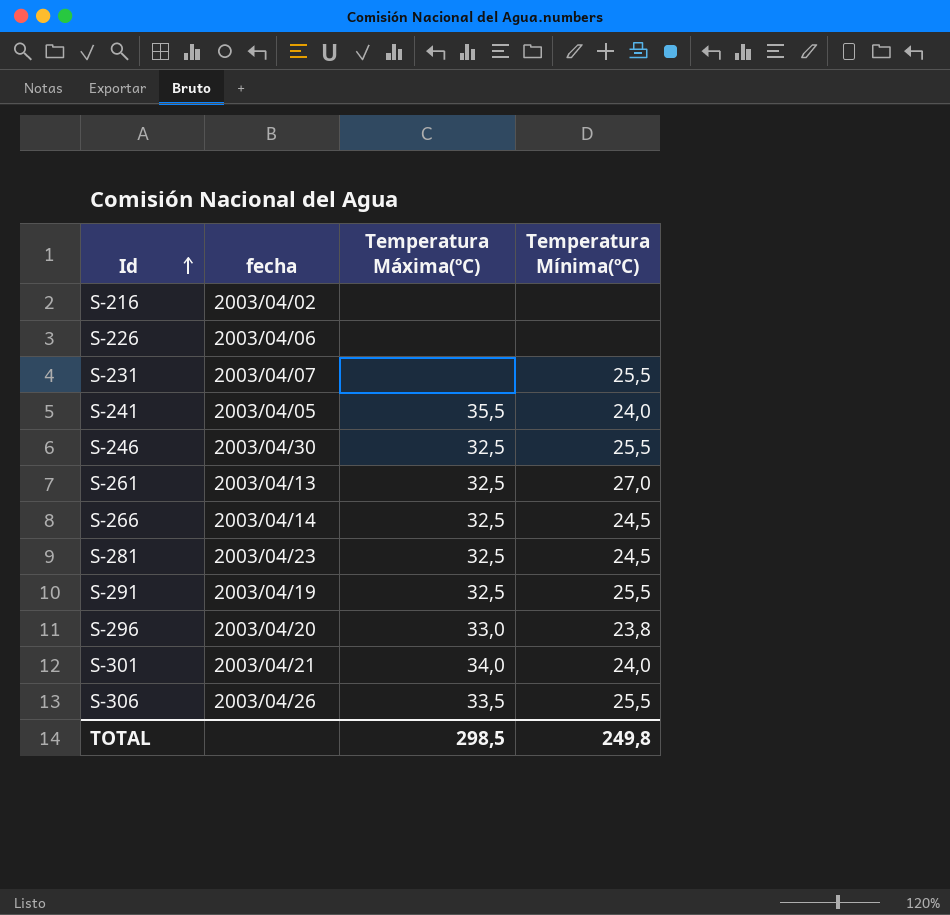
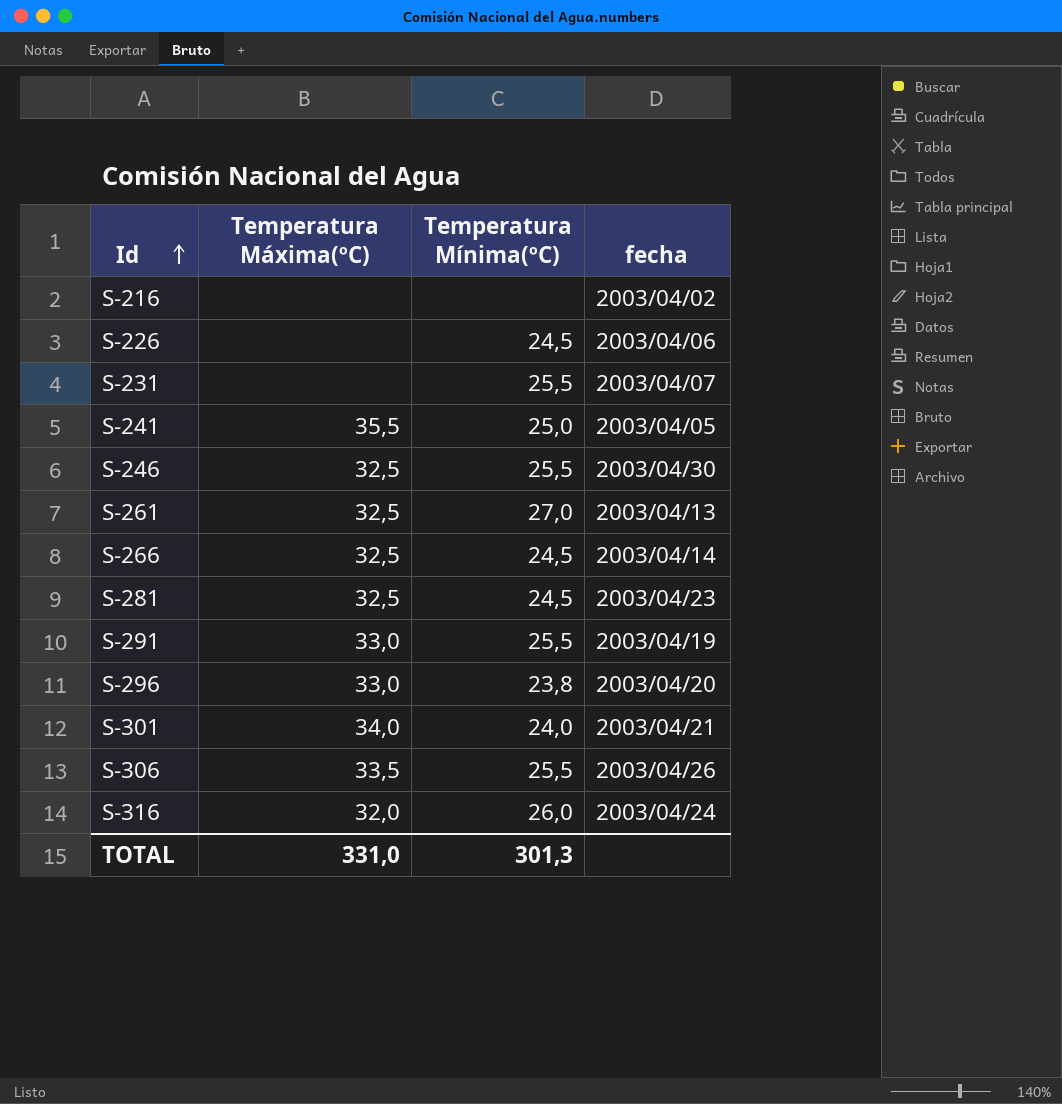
column fecha | position: 2 -> 4
S-226 | Temperatura Mínima(ºC): none -> 24,5
S-241 | Temperatura Mínima(ºC): 24,0 -> 25,0
S-291 | Temperatura Máxima(ºC): 32,5 -> 33,0
row S-316: none -> 32,0 | 26,0 | 2003/04/24
TOTAL | Temperatura Máxima(ºC): 298,5 -> 331,0
TOTAL | Temperatura Mínima(ºC): 249,8 -> 301,3

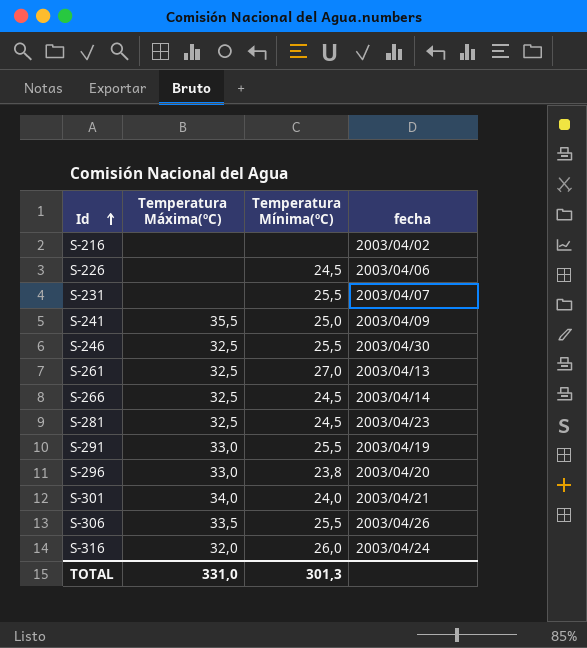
S-241 | fecha: 2003/04/05 -> 2003/04/09

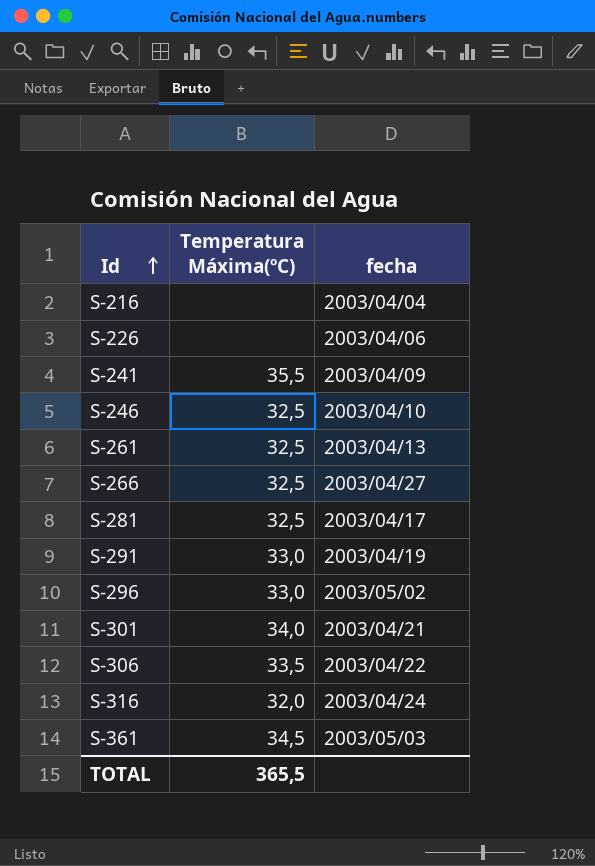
column Temperatura Mínima(ºC) | position: 3 -> none
row S-231: none | 25,5 | 2003/04/07 -> none
S-216 | fecha: 2003/04/02 -> 2003/04/04
S-246 | fecha: 2003/04/30 -> 2003/04/10
S-266 | fecha: 2003/04/14 -> 2003/04/27
S-281 | fecha: 2003/04/23 -> 2003/04/17
S-296 | fecha: 2003/04/20 -> 2003/05/02
S-306 | fecha: 2003/04/26 -> 2003/04/22
row S-361: none -> 34,5 | 2003/05/03
TOTAL | Temperatura Máxima(ºC): 331,0 -> 365,5

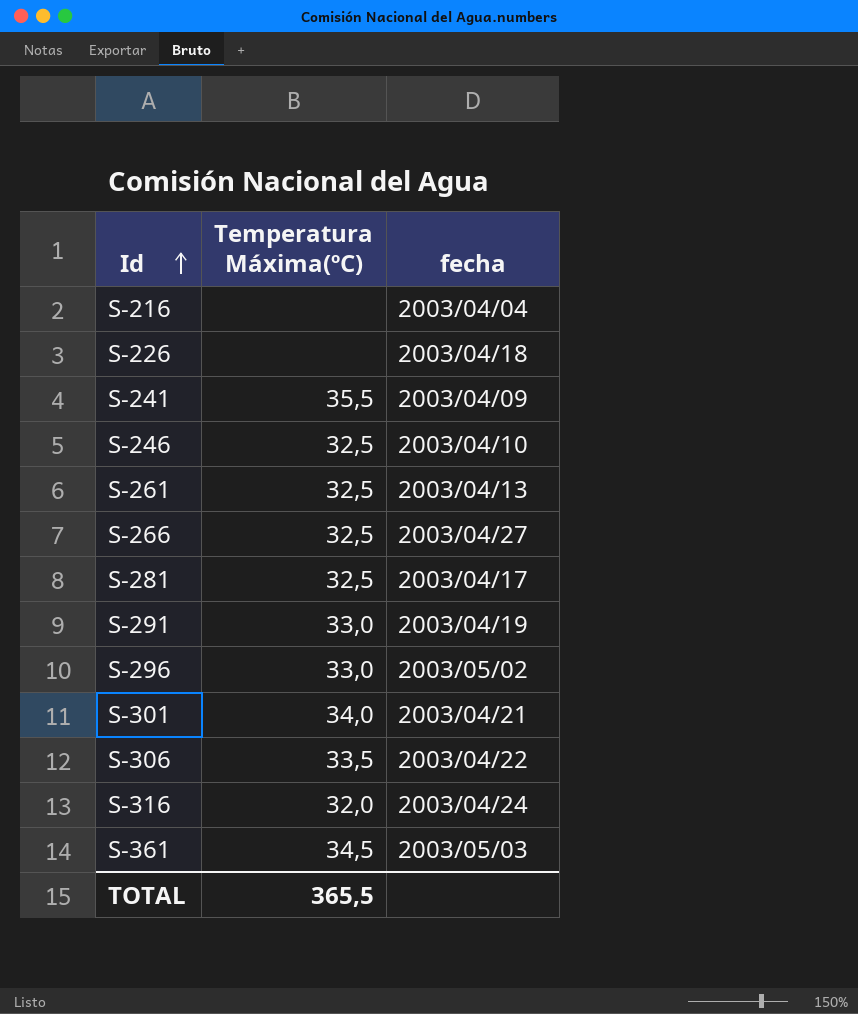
S-226 | fecha: 2003/04/06 -> 2003/04/18

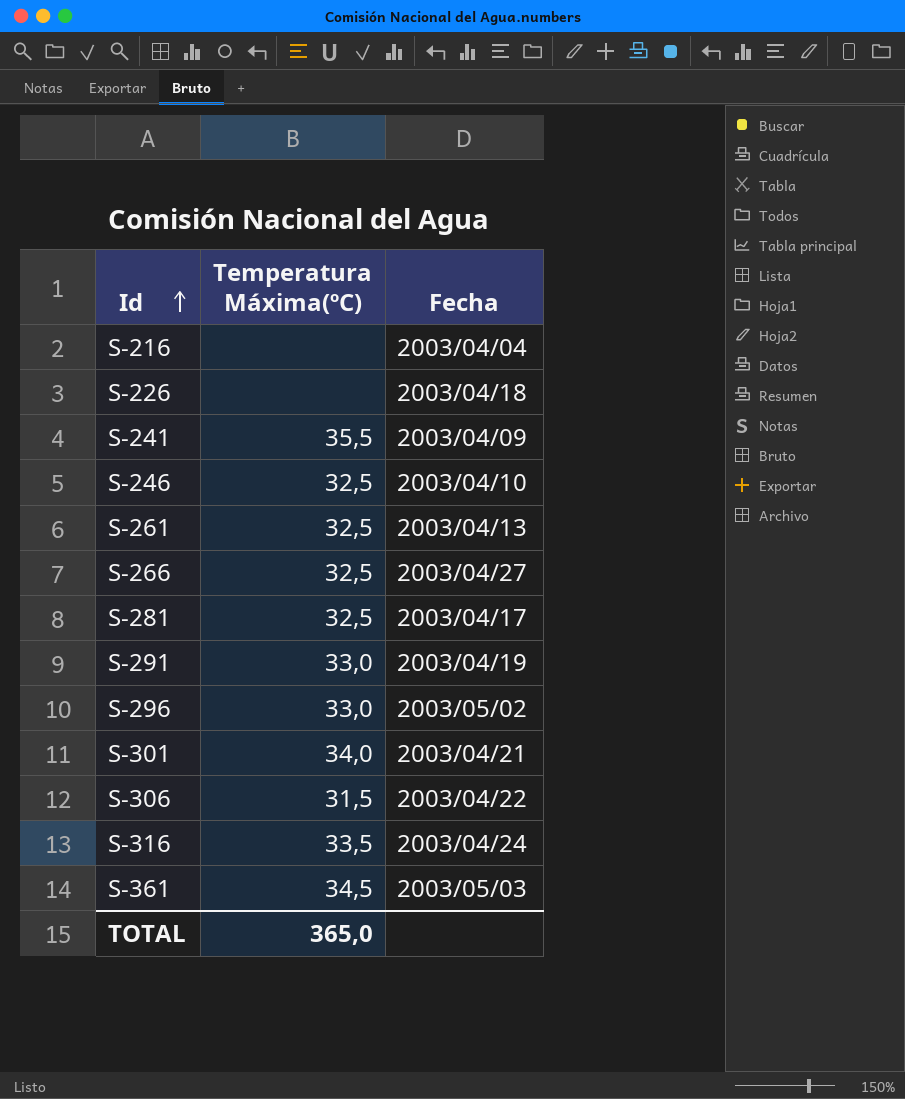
column name: fecha -> Fecha
S-306 | Temperatura Máxima(ºC): 33,5 -> 31,5
S-316 | Temperatura Máxima(ºC): 32,0 -> 33,5
TOTAL | Temperatura Máxima(ºC): 365,5 -> 365,0

